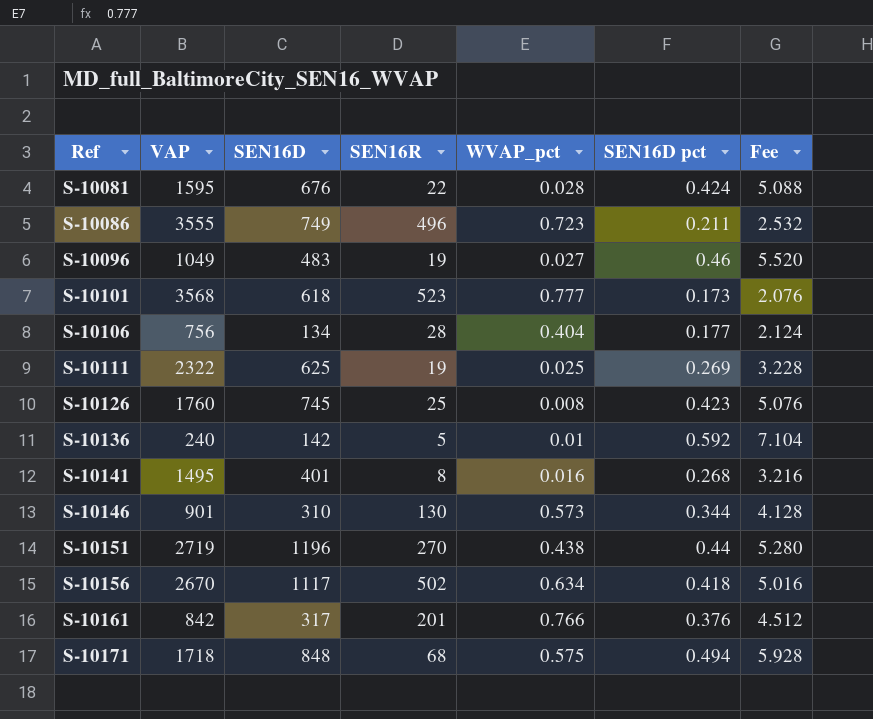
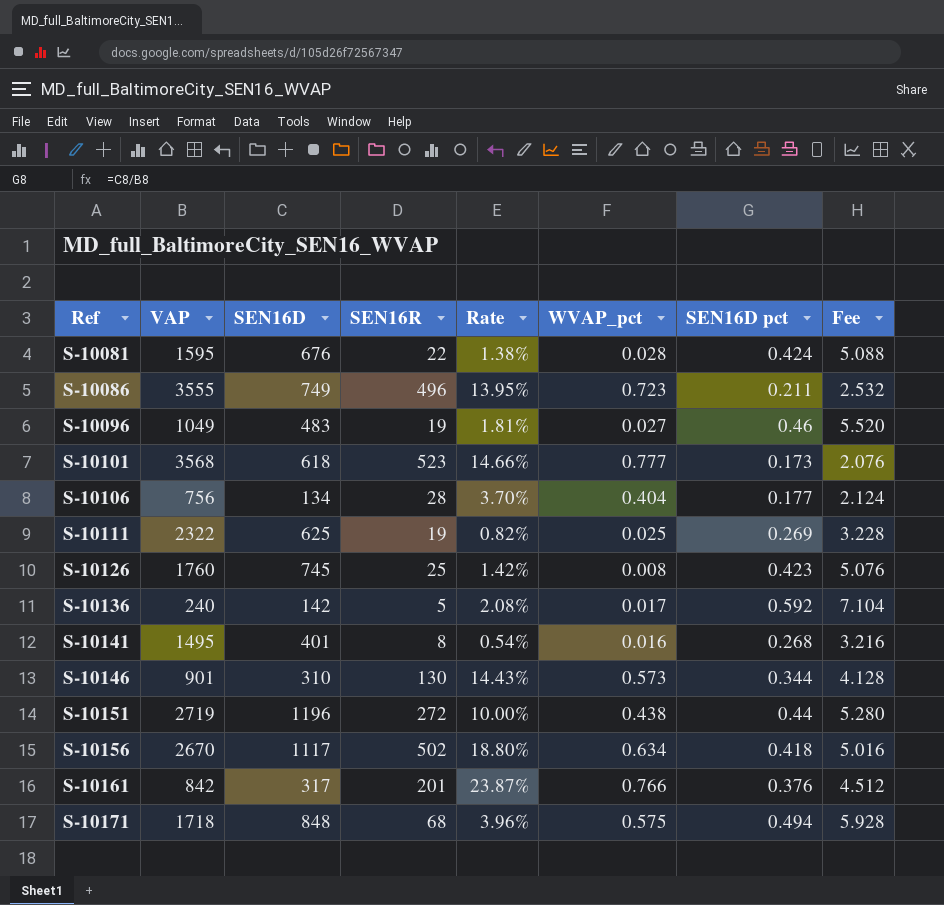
column Rate | formula: none -> [SEN16R] / [VAP]
S-10136 | WVAP_pct: 0.01 -> 0.017
S-10151 | SEN16R: 270 -> 272

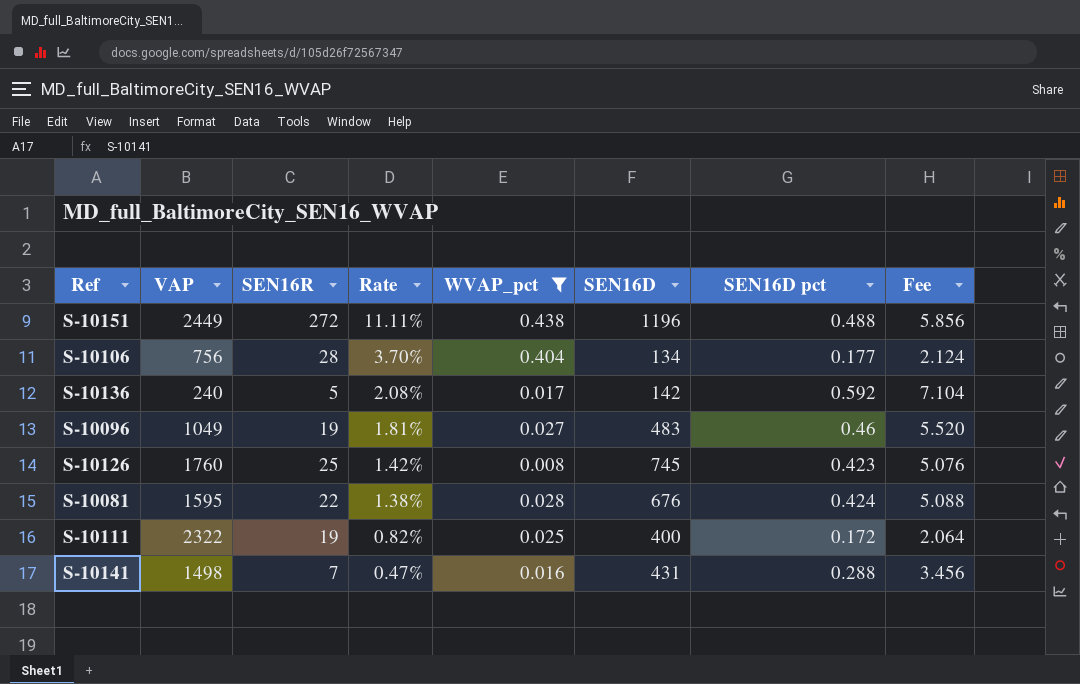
filter: none -> WVAP_pct <= 0.438
row order: Ref ascending -> Rate descending
column SEN16D | position: 3 -> 6
S-10151 | VAP: 2719 -> 2449
S-10151 | Rate: 10.00% -> 11.11%
S-10151 | SEN16D pct: 0.44 -> 0.488
S-10151 | Fee: 5.280 -> 5.856
S-10111 | SEN16D: 625 -> 400
S-10111 | SEN16D pct: 0.269 -> 0.172
S-10111 | Fee: 3.228 -> 2.064
S-10141 | VAP: 1495 -> 1498
S-10141 | SEN16R: 8 -> 7
S-10141 | Rate: 0.54% -> 0.47%
S-10141 | SEN16D: 401 -> 431
S-10141 | SEN16D pct: 0.268 -> 0.288
S-10141 | Fee: 3.216 -> 3.456

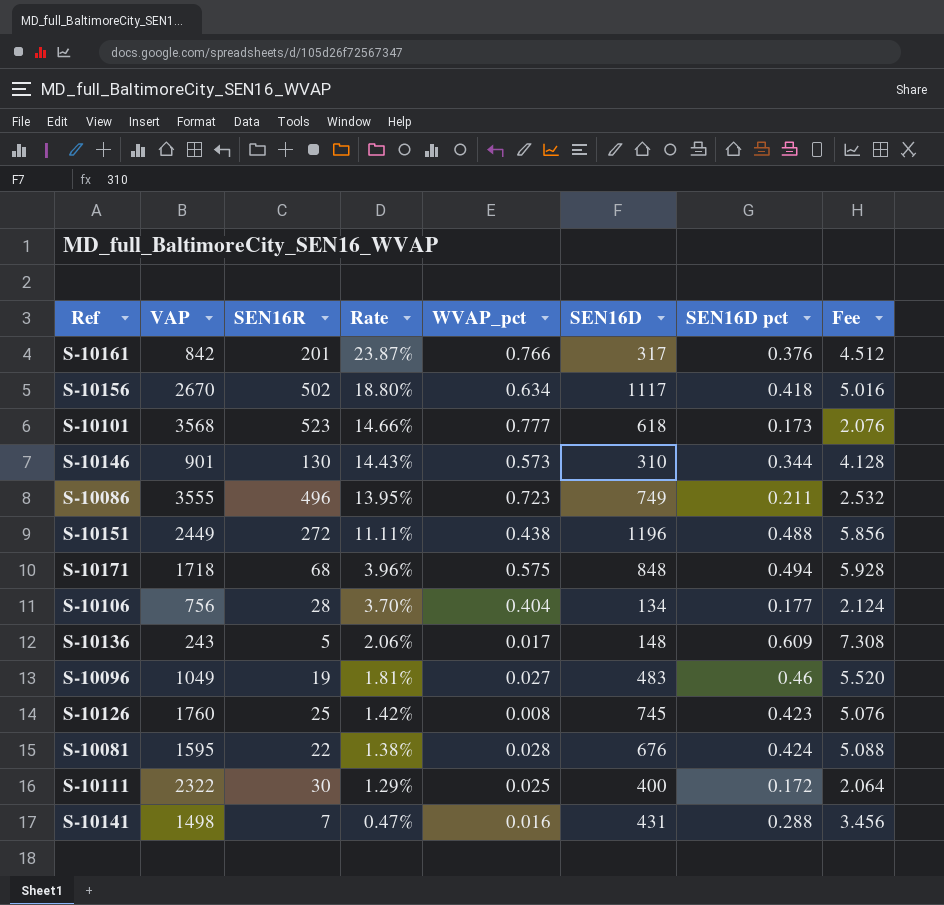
filter: WVAP_pct <= 0.438 -> none
S-10136 | VAP: 240 -> 243
S-10136 | Rate: 2.08% -> 2.06%
S-10136 | SEN16D: 142 -> 148
S-10136 | SEN16D pct: 0.592 -> 0.609
S-10136 | Fee: 7.104 -> 7.308
S-10111 | SEN16R: 19 -> 30
S-10111 | Rate: 0.82% -> 1.29%

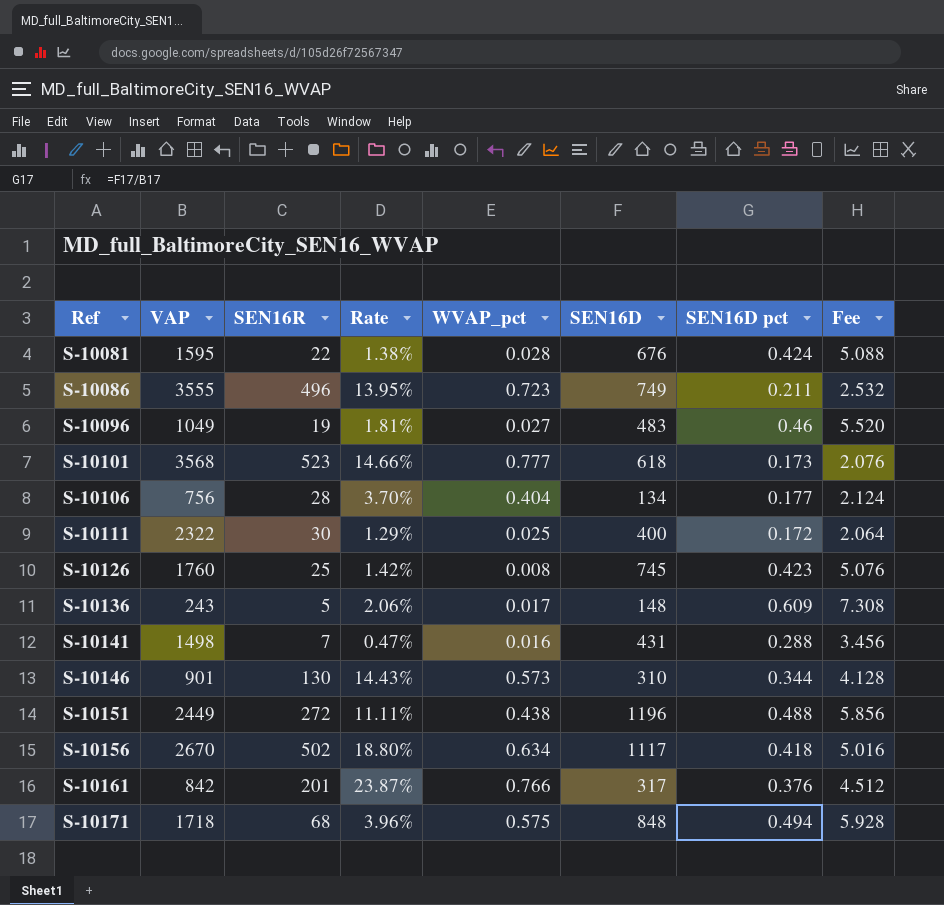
row order: Rate descending -> Ref ascending

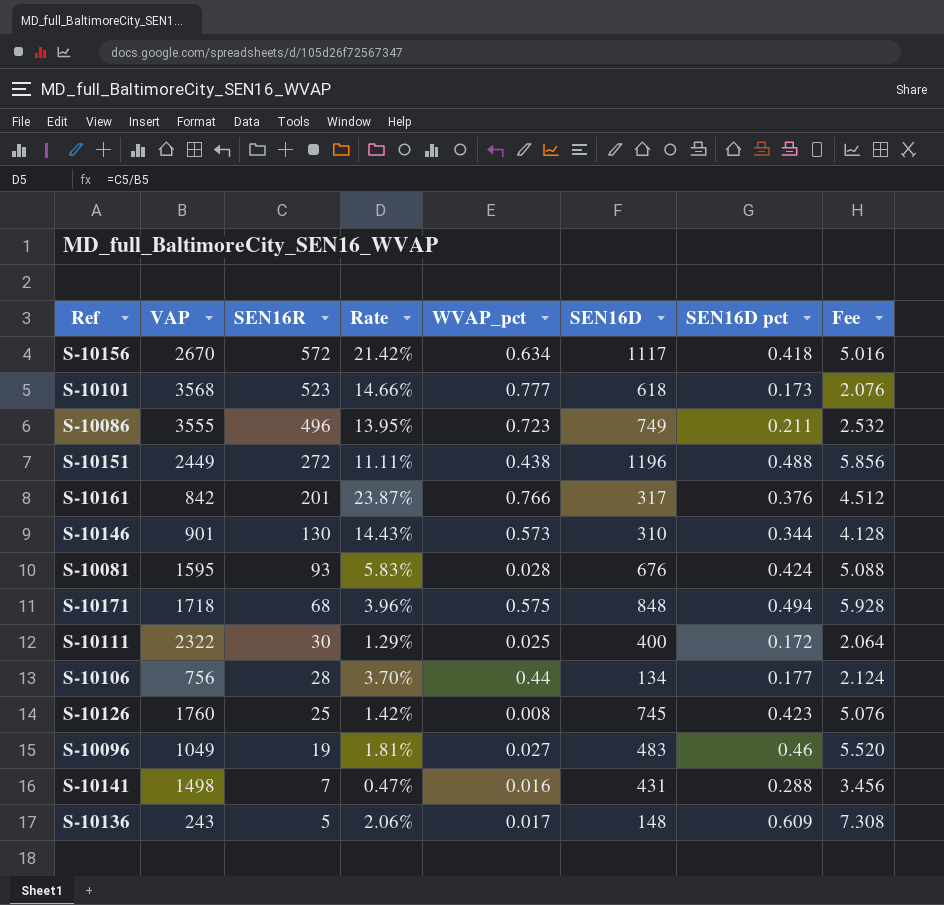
row order: Ref ascending -> SEN16R descending
S-10156 | SEN16R: 502 -> 572
S-10156 | Rate: 18.80% -> 21.42%
S-10081 | SEN16R: 22 -> 93
S-10081 | Rate: 1.38% -> 5.83%
S-10106 | WVAP_pct: 0.404 -> 0.44

